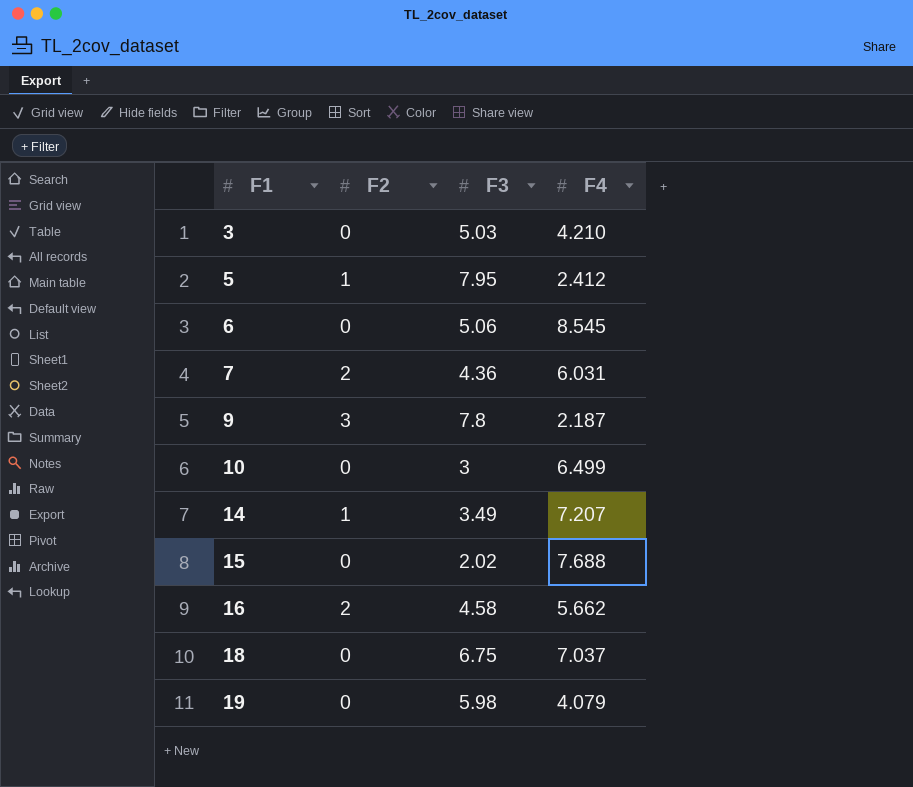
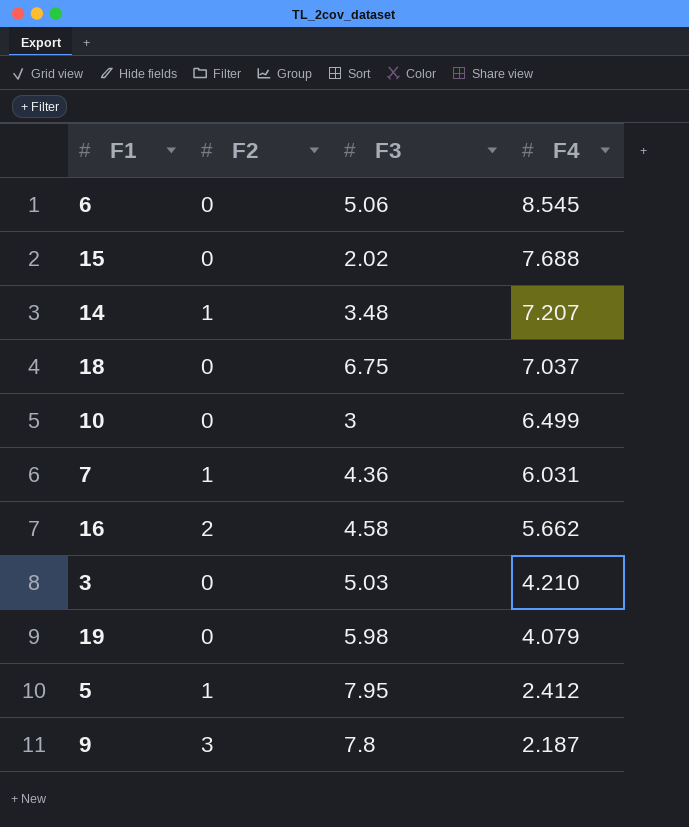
row order: F1 ascending -> F4 descending
14 | F3: 3.49 -> 3.48
7 | F2: 2 -> 1

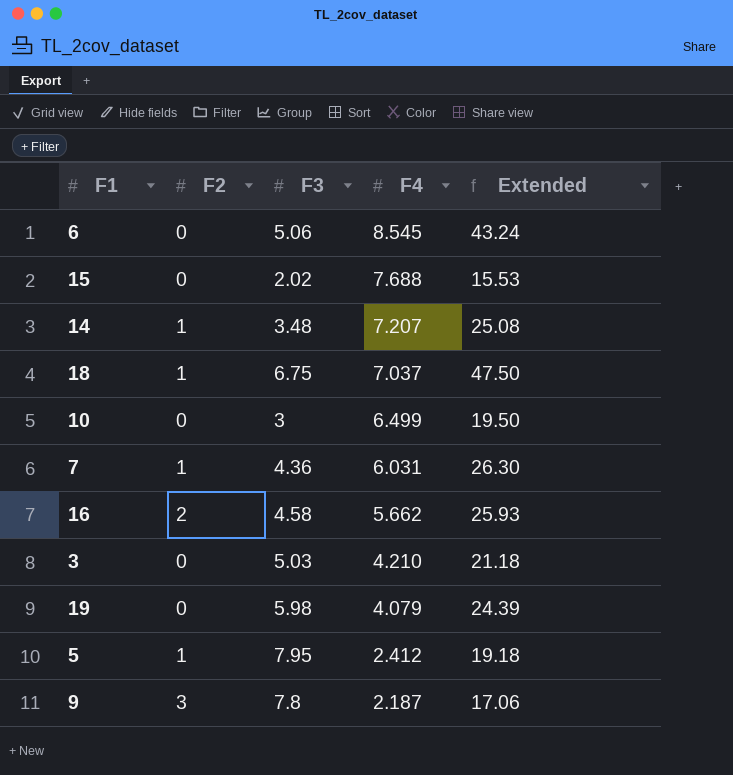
column Extended | formula: none -> [F3] * [F4]
18 | F2: 0 -> 1

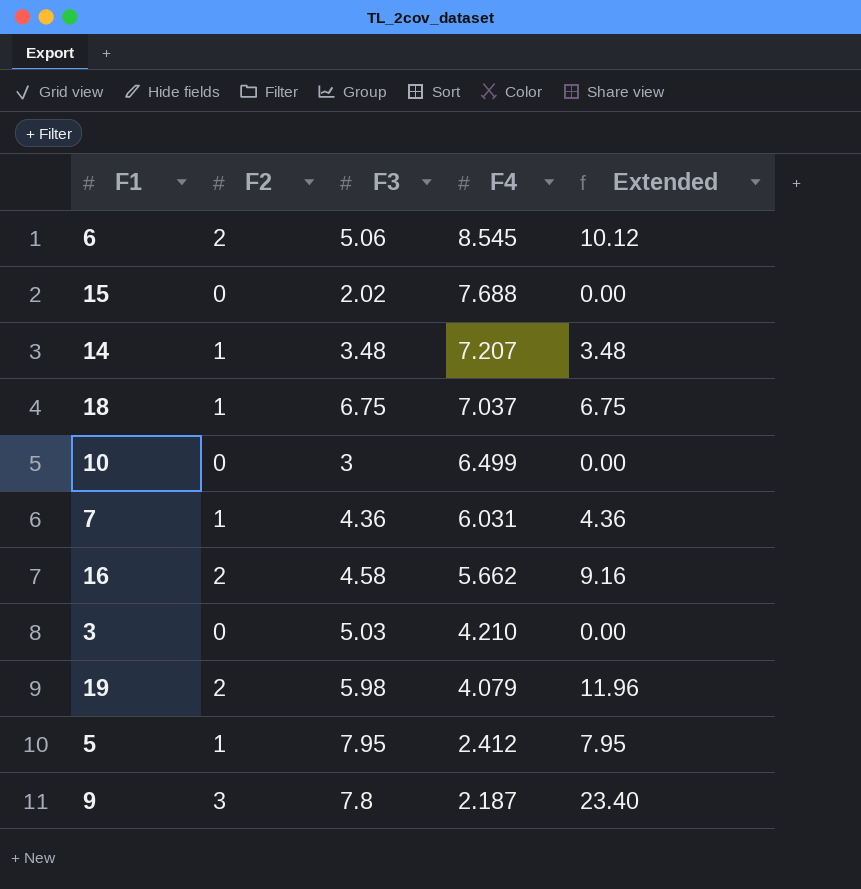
column Extended | formula: [F3] * [F4] -> [F2] * [F3]
6 | F2: 0 -> 2
19 | F2: 0 -> 2

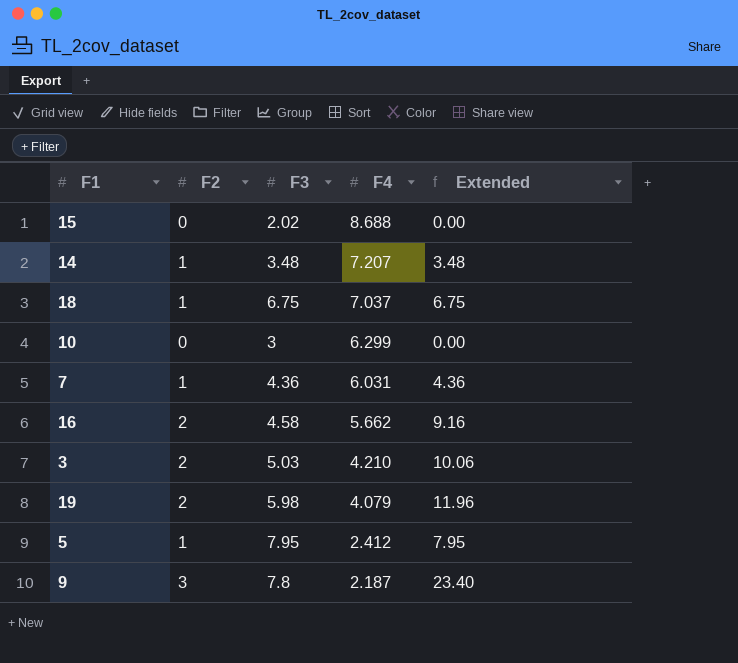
row 6: 2 | 5.06 | 8.545 | 10.12 -> none
15 | F4: 7.688 -> 8.688
10 | F4: 6.499 -> 6.299
3 | F2: 0 -> 2
3 | Extended: 0.00 -> 10.06

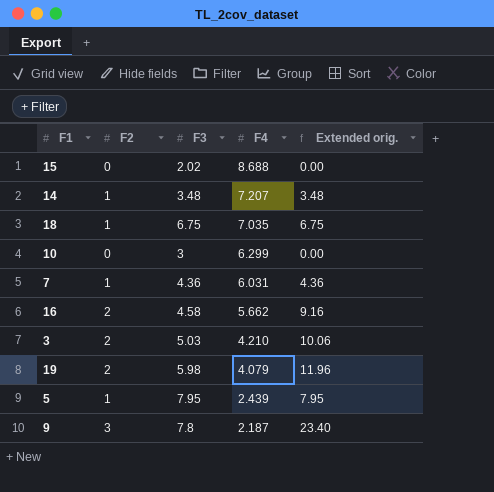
column name: Extended -> Extended orig.
18 | F4: 7.037 -> 7.035
5 | F4: 2.412 -> 2.439

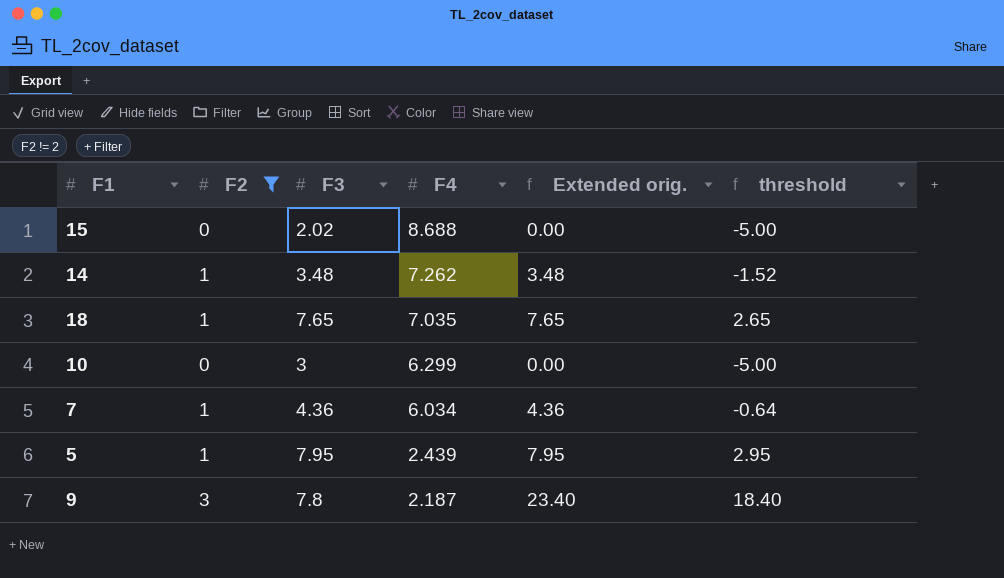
filter: none -> F2 != 2
column threshold | formula: none -> [Extended orig.] - 5
14 | F4: 7.207 -> 7.262
18 | F3: 6.75 -> 7.65
18 | Extended orig.: 6.75 -> 7.65
7 | F4: 6.031 -> 6.034

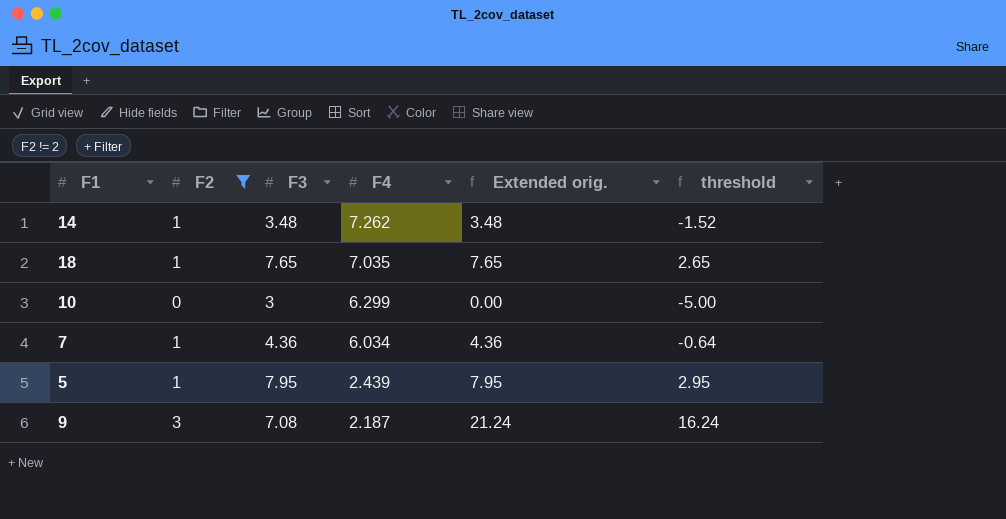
row 15: 0 | 2.02 | 8.688 | 0.00 | -5.00 -> none
9 | F3: 7.8 -> 7.08
9 | Extended orig.: 23.40 -> 21.24
9 | threshold: 18.40 -> 16.24

